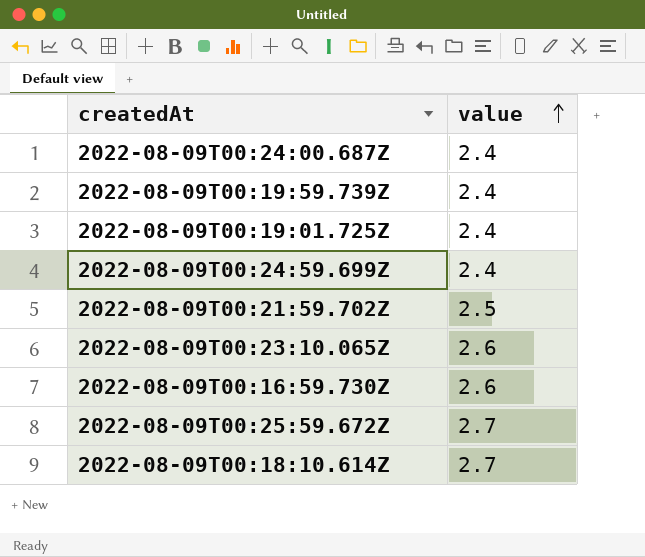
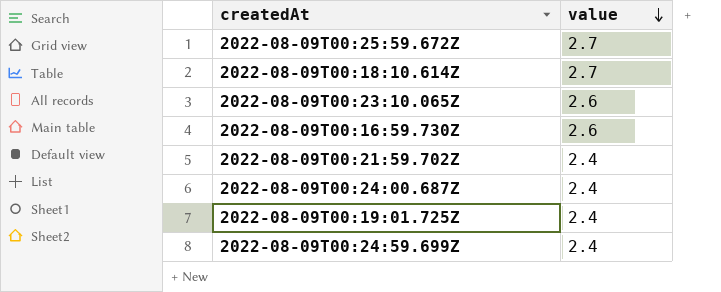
row order: value ascending -> value descending
row 2022-08-09T00:19:59.739Z: 2.4 -> none
2022-08-09T00:21:59.702Z | value: 2.5 -> 2.4

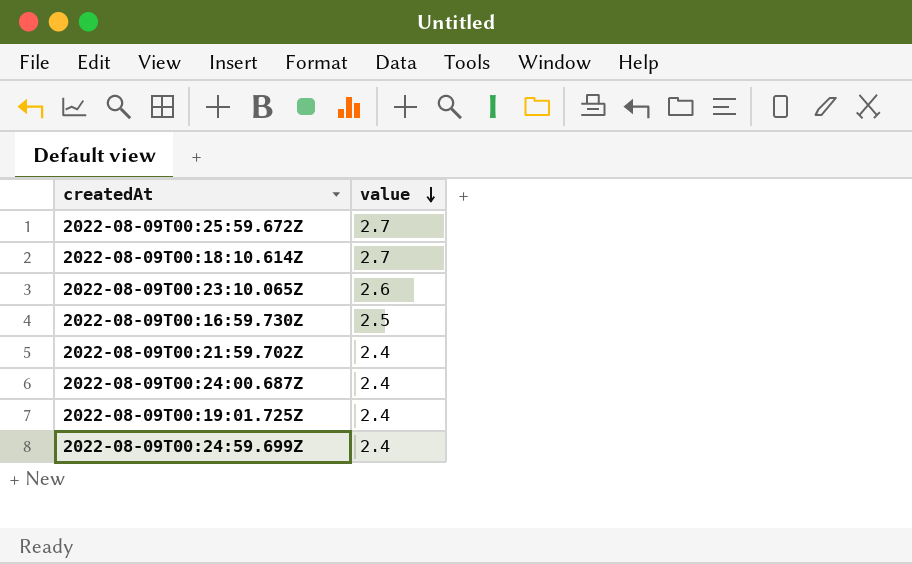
2022-08-09T00:16:59.730Z | value: 2.6 -> 2.5

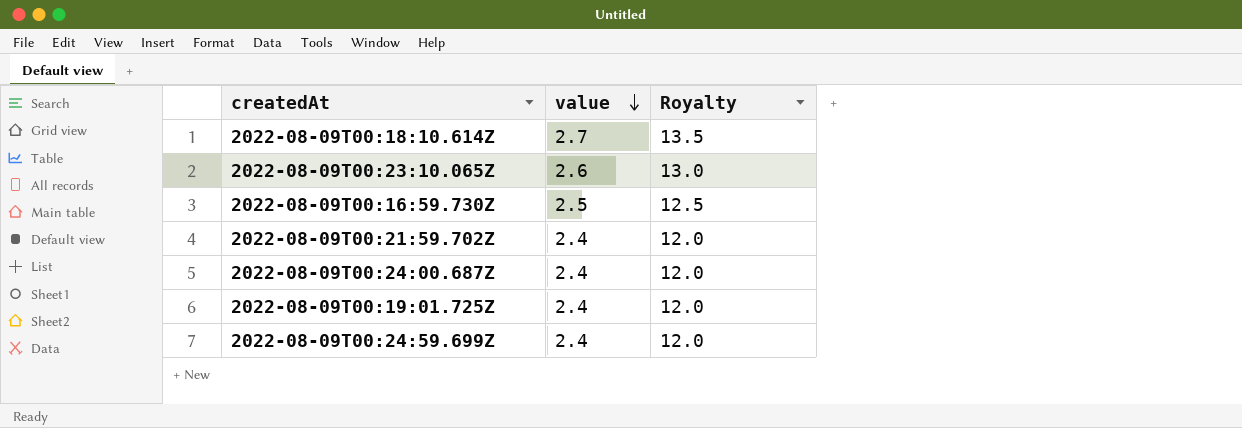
column Royalty | formula: none -> [value] * 5
row 2022-08-09T00:25:59.672Z: 2.7 -> none

